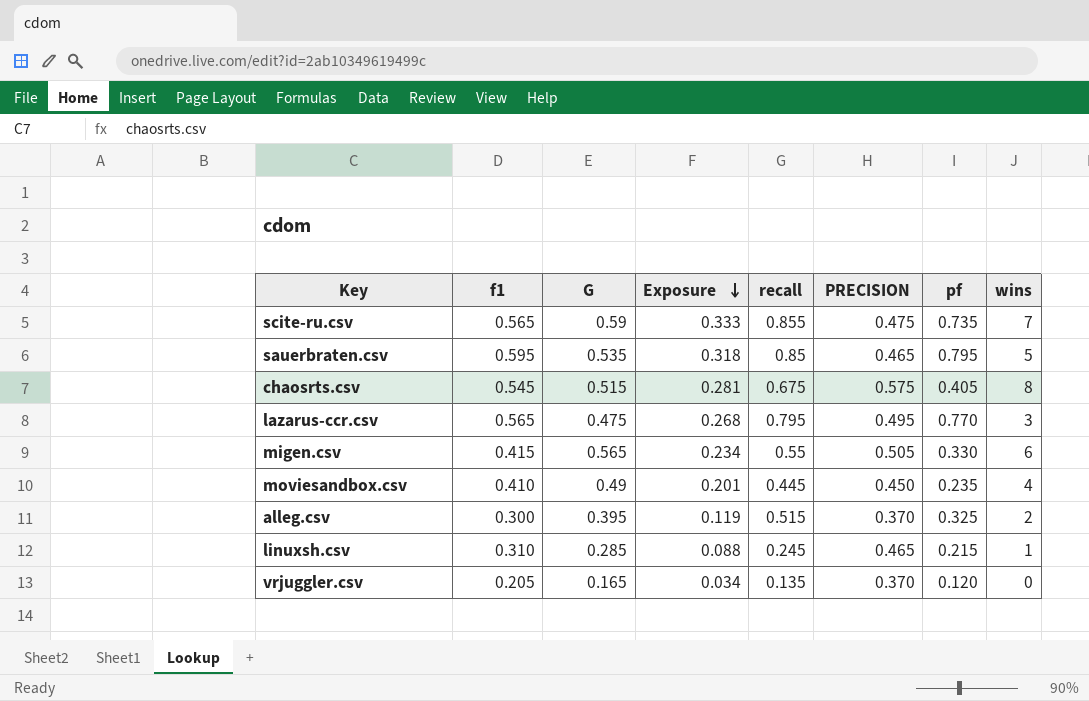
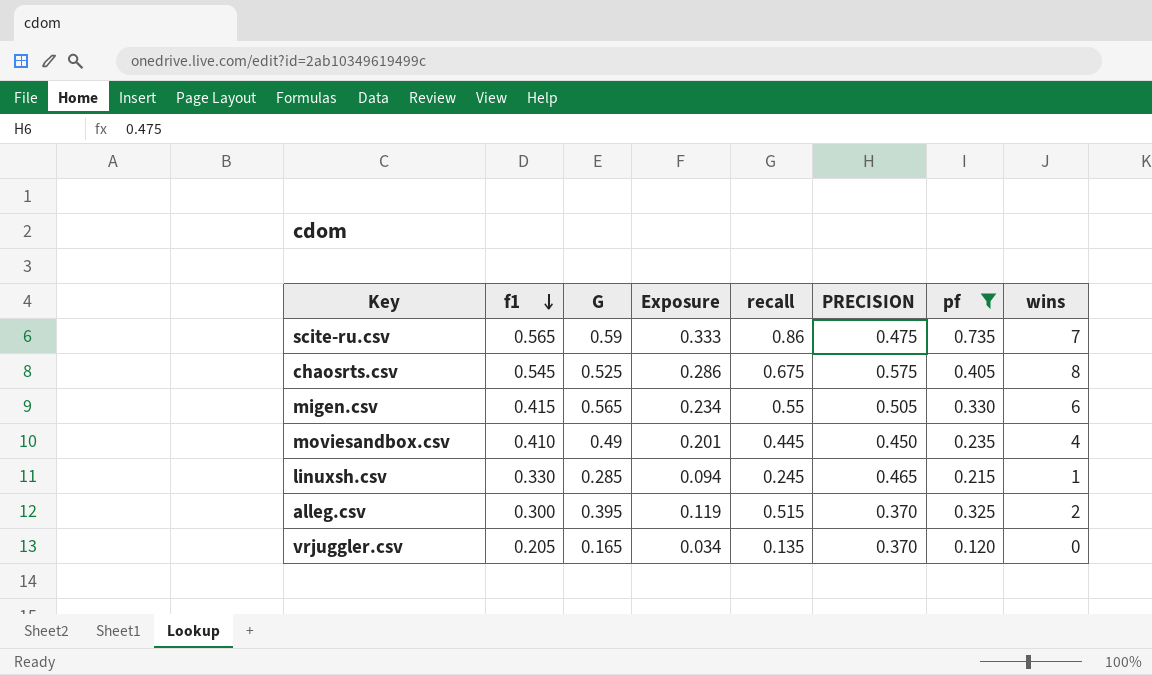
filter: none -> pf <= 0.735
row order: Exposure descending -> f1 descending
scite-ru.csv | recall: 0.855 -> 0.86
chaosrts.csv | G: 0.515 -> 0.525
chaosrts.csv | Exposure: 0.281 -> 0.286
linuxsh.csv | f1: 0.310 -> 0.330
linuxsh.csv | Exposure: 0.088 -> 0.094

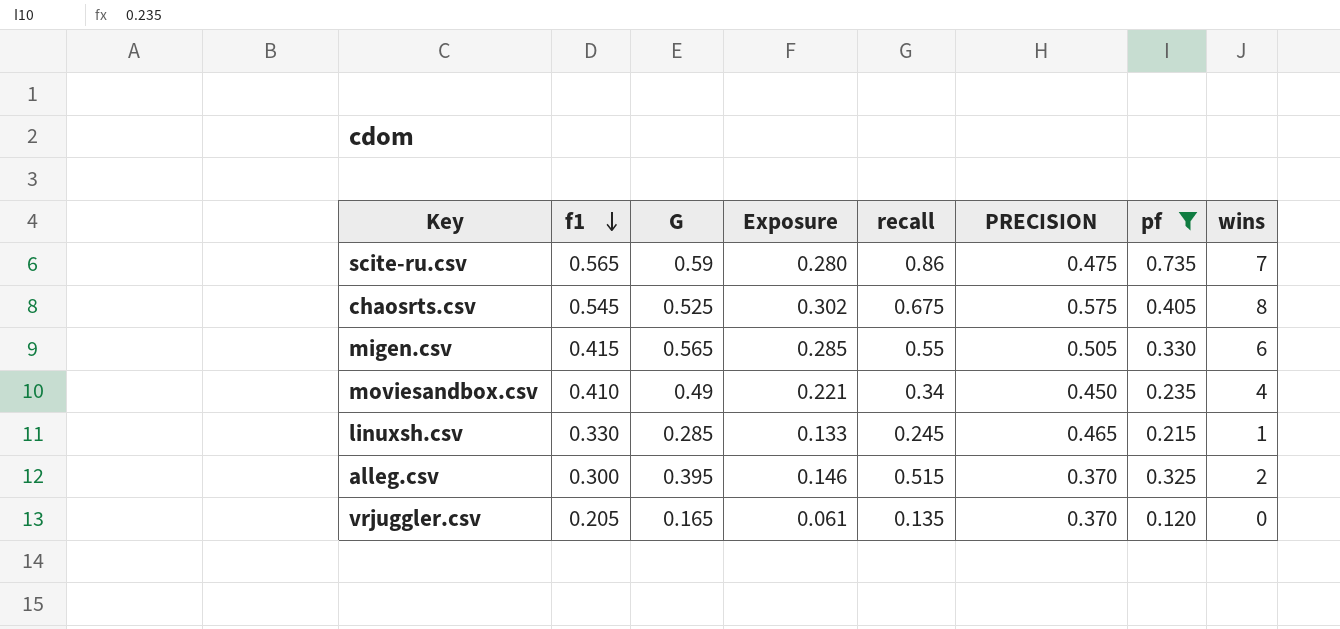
column Exposure | formula: [f1] * [G] -> [G] * [PRECISION]
moviesandbox.csv | recall: 0.445 -> 0.34

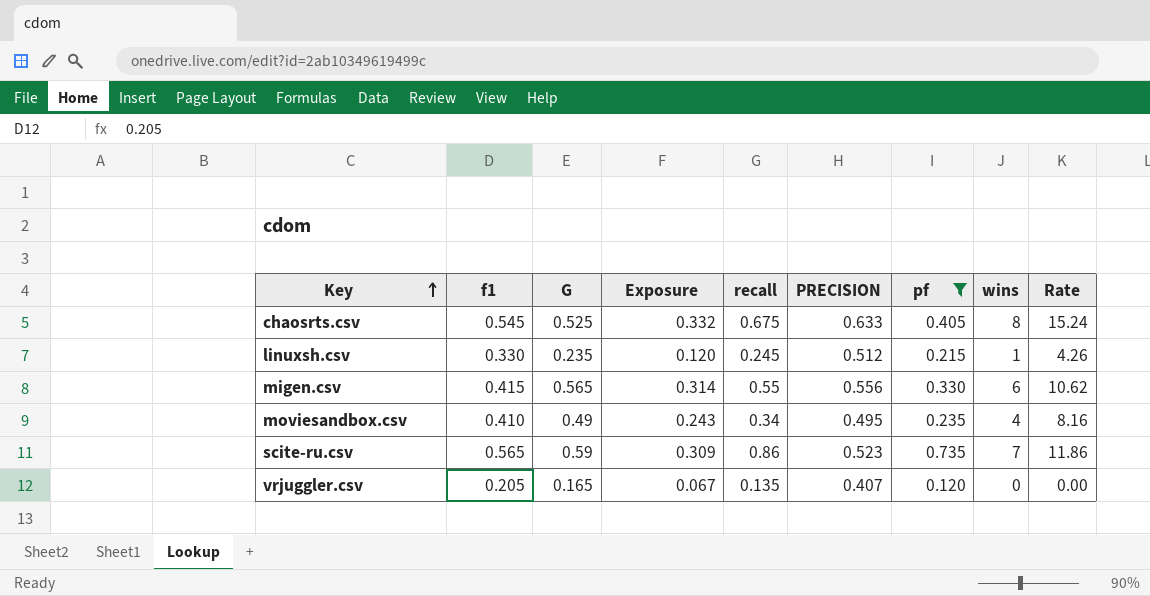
row order: f1 descending -> Key ascending
column Rate | formula: none -> [wins] / [G]
row alleg.csv: 0.300 | 0.395 | 0.146 | 0.515 | 0.370 | 0.325 | 2 -> none
chaosrts.csv | Exposure: 0.302 -> 0.332
chaosrts.csv | PRECISION: 0.575 -> 0.633
linuxsh.csv | G: 0.285 -> 0.235
linuxsh.csv | Exposure: 0.133 -> 0.120
linuxsh.csv | PRECISION: 0.465 -> 0.512
migen.csv | Exposure: 0.285 -> 0.314
migen.csv | PRECISION: 0.505 -> 0.556
moviesandbox.csv | Exposure: 0.221 -> 0.243
moviesandbox.csv | PRECISION: 0.450 -> 0.495
scite-ru.csv | Exposure: 0.280 -> 0.309
scite-ru.csv | PRECISION: 0.475 -> 0.523
vrjuggler.csv | Exposure: 0.061 -> 0.067
vrjuggler.csv | PRECISION: 0.370 -> 0.407

